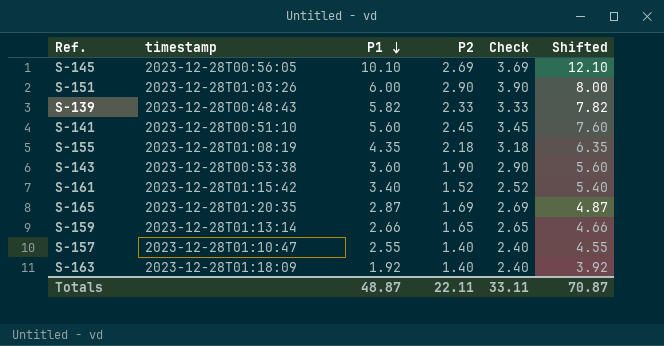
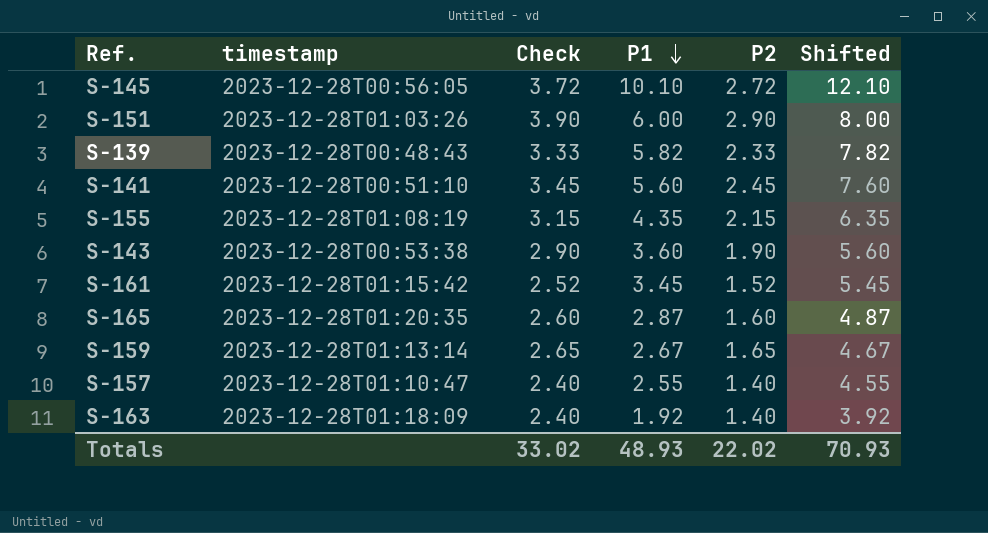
column Check | position: 5 -> 3
S-145 | Check: 3.69 -> 3.72
S-145 | P2: 2.69 -> 2.72
S-155 | Check: 3.18 -> 3.15
S-155 | P2: 2.18 -> 2.15
S-161 | P1: 3.40 -> 3.45
S-161 | Shifted: 5.40 -> 5.45
S-165 | Check: 2.69 -> 2.60
S-165 | P2: 1.69 -> 1.60
S-159 | P1: 2.66 -> 2.67
S-159 | Shifted: 4.66 -> 4.67
Totals | Check: 33.11 -> 33.02
Totals | P1: 48.87 -> 48.93
Totals | P2: 22.11 -> 22.02
Totals | Shifted: 70.87 -> 70.93

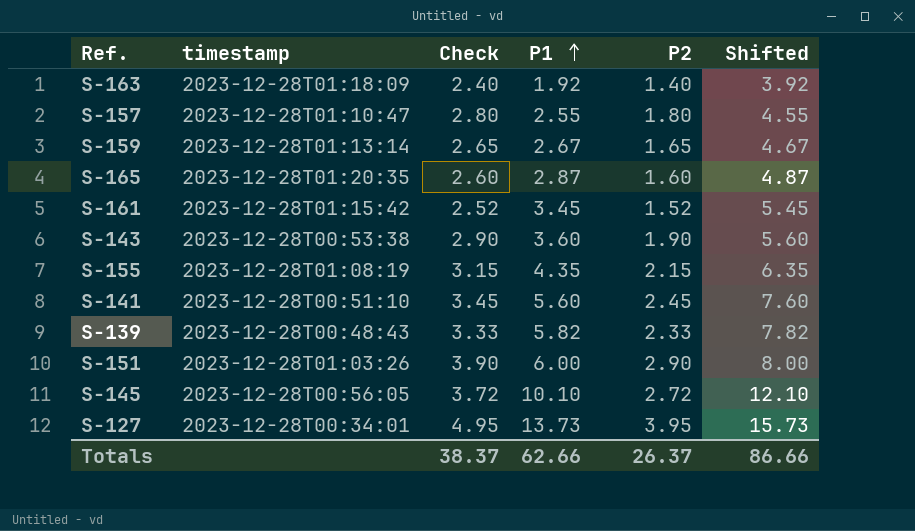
row order: P1 descending -> P1 ascending
S-157 | Check: 2.40 -> 2.80
S-157 | P2: 1.40 -> 1.80
row S-127: none -> 2023-12-28T00:34:01 | 4.95 | 13.73 | 3.95 | 15.73
Totals | Check: 33.02 -> 38.37
Totals | P1: 48.93 -> 62.66
Totals | P2: 22.02 -> 26.37
Totals | Shifted: 70.93 -> 86.66

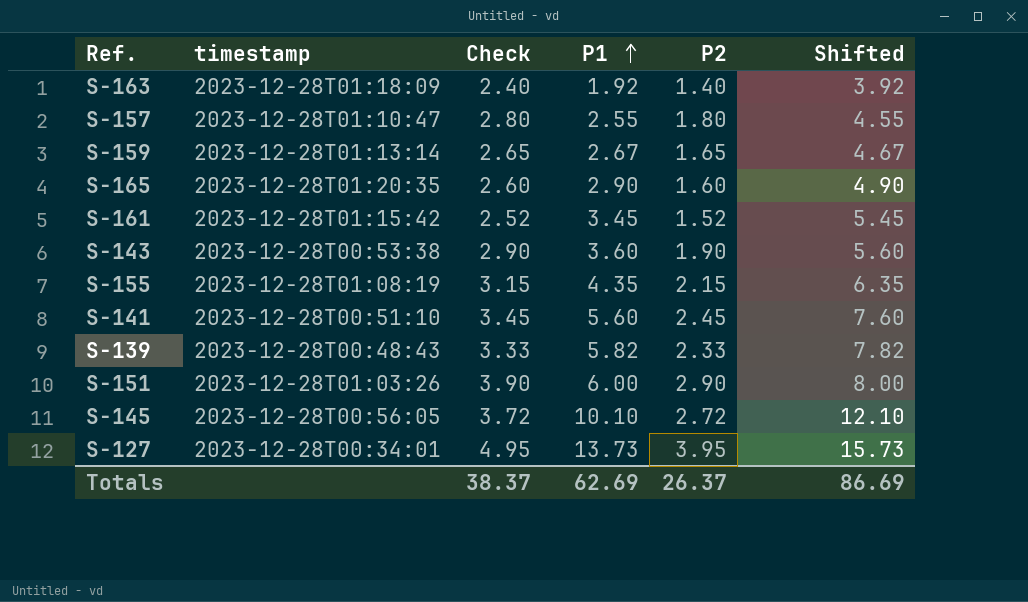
S-165 | P1: 2.87 -> 2.90
S-165 | Shifted: 4.87 -> 4.90
Totals | P1: 62.66 -> 62.69
Totals | Shifted: 86.66 -> 86.69

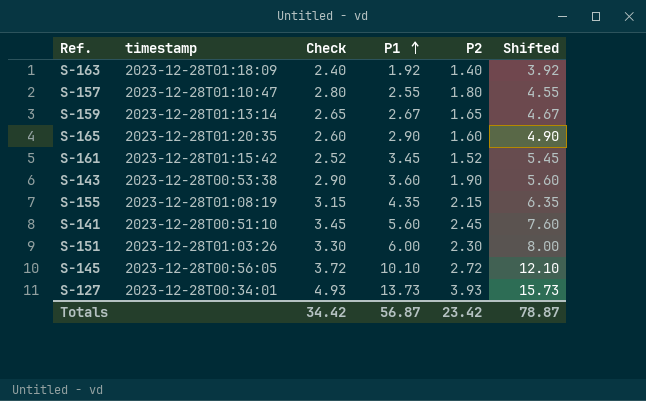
row S-139: 2023-12-28T00:48:43 | 3.33 | 5.82 | 2.33 | 7.82 -> none
S-151 | Check: 3.90 -> 3.30
S-151 | P2: 2.90 -> 2.30
S-127 | Check: 4.95 -> 4.93
S-127 | P2: 3.95 -> 3.93
Totals | Check: 38.37 -> 34.42
Totals | P1: 62.69 -> 56.87
Totals | P2: 26.37 -> 23.42
Totals | Shifted: 86.69 -> 78.87

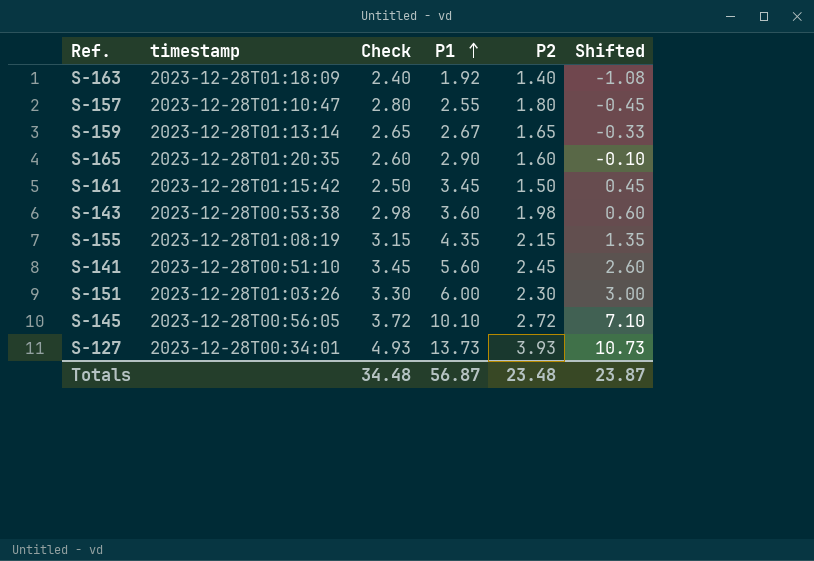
column Shifted | formula: [P1] + 2 -> [P1] - 3
S-161 | Check: 2.52 -> 2.50
S-161 | P2: 1.52 -> 1.50
S-143 | Check: 2.90 -> 2.98
S-143 | P2: 1.90 -> 1.98
Totals | Check: 34.42 -> 34.48
Totals | P2: 23.42 -> 23.48
Totals | Shifted: 78.87 -> 23.87

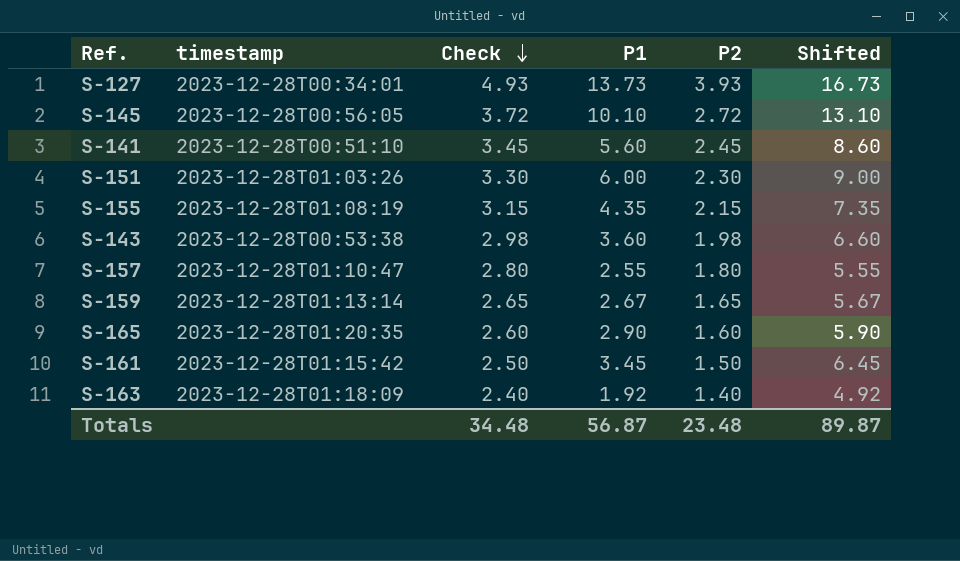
row order: P1 ascending -> Check descending
column Shifted | formula: [P1] - 3 -> [P1] + 3
Totals | Shifted: 23.87 -> 89.87

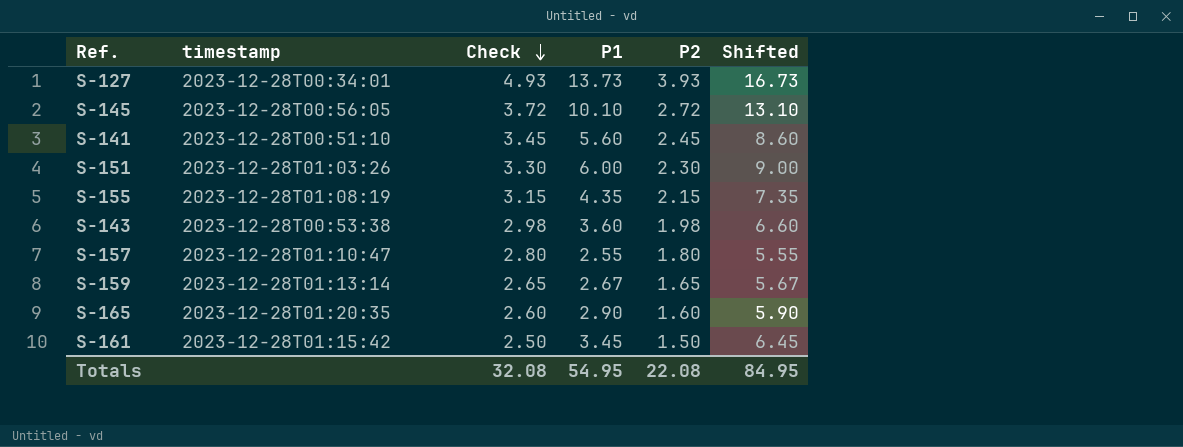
row S-163: 2023-12-28T01:18:09 | 2.40 | 1.92 | 1.40 | 4.92 -> none
Totals | Check: 34.48 -> 32.08
Totals | P1: 56.87 -> 54.95
Totals | P2: 23.48 -> 22.08
Totals | Shifted: 89.87 -> 84.95

